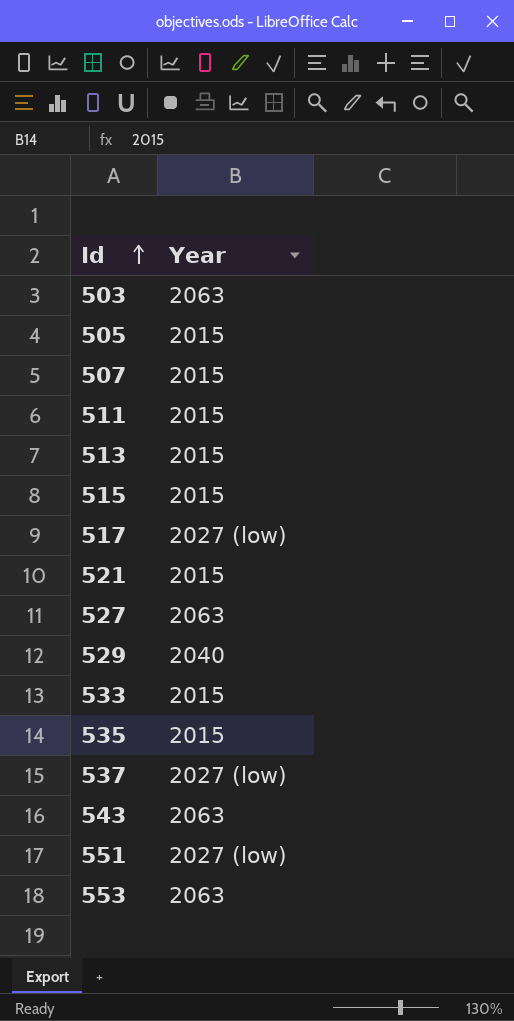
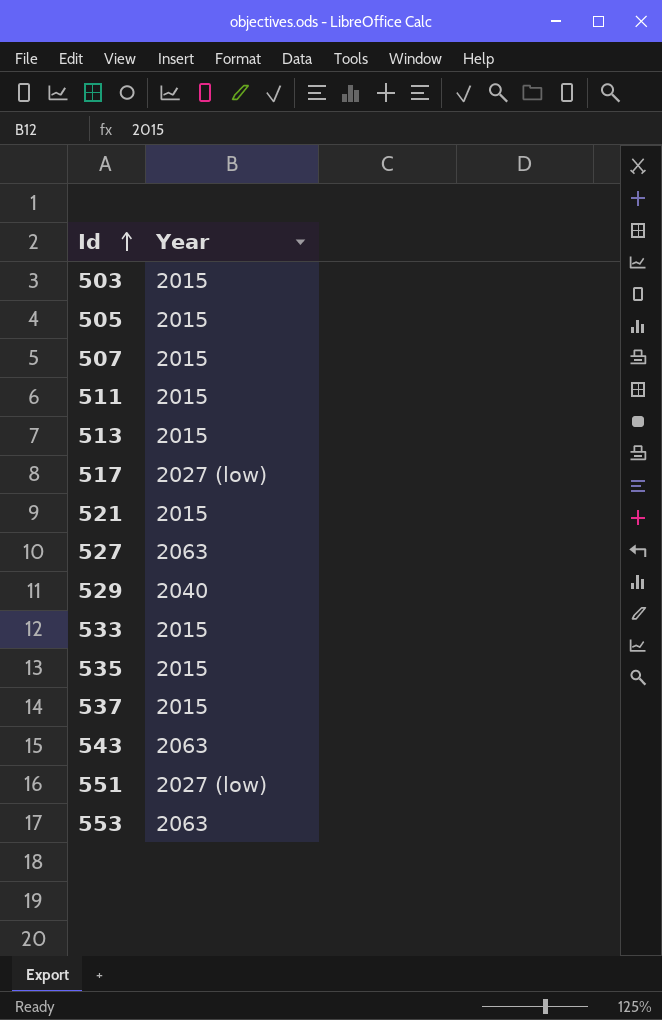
row 515: 2015 -> none
503 | Year: 2063 -> 2015
537 | Year: 2027 (low) -> 2015

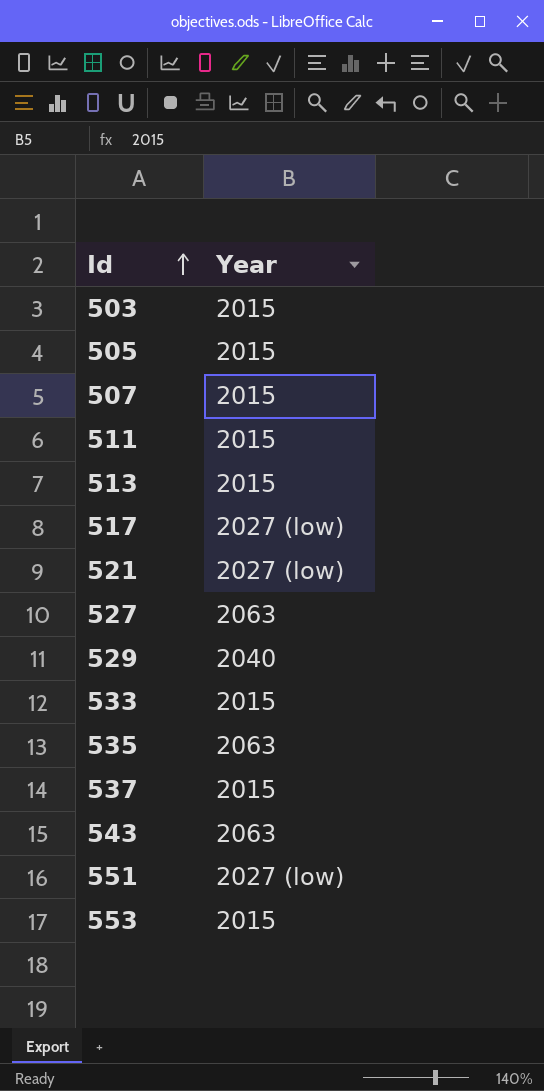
521 | Year: 2015 -> 2027 (low)
535 | Year: 2015 -> 2063
553 | Year: 2063 -> 2015

